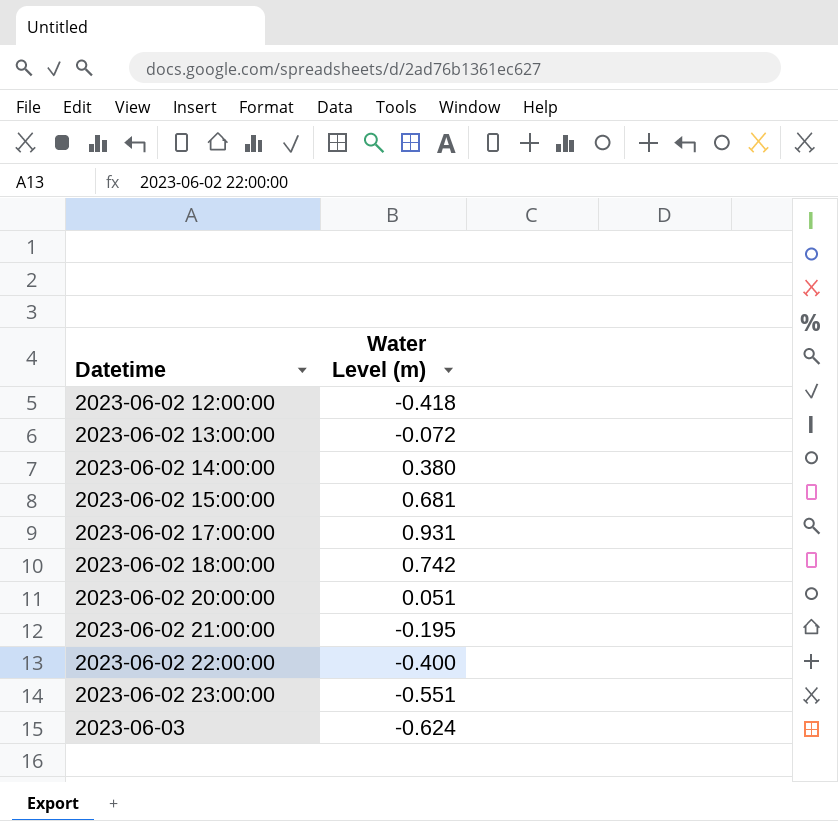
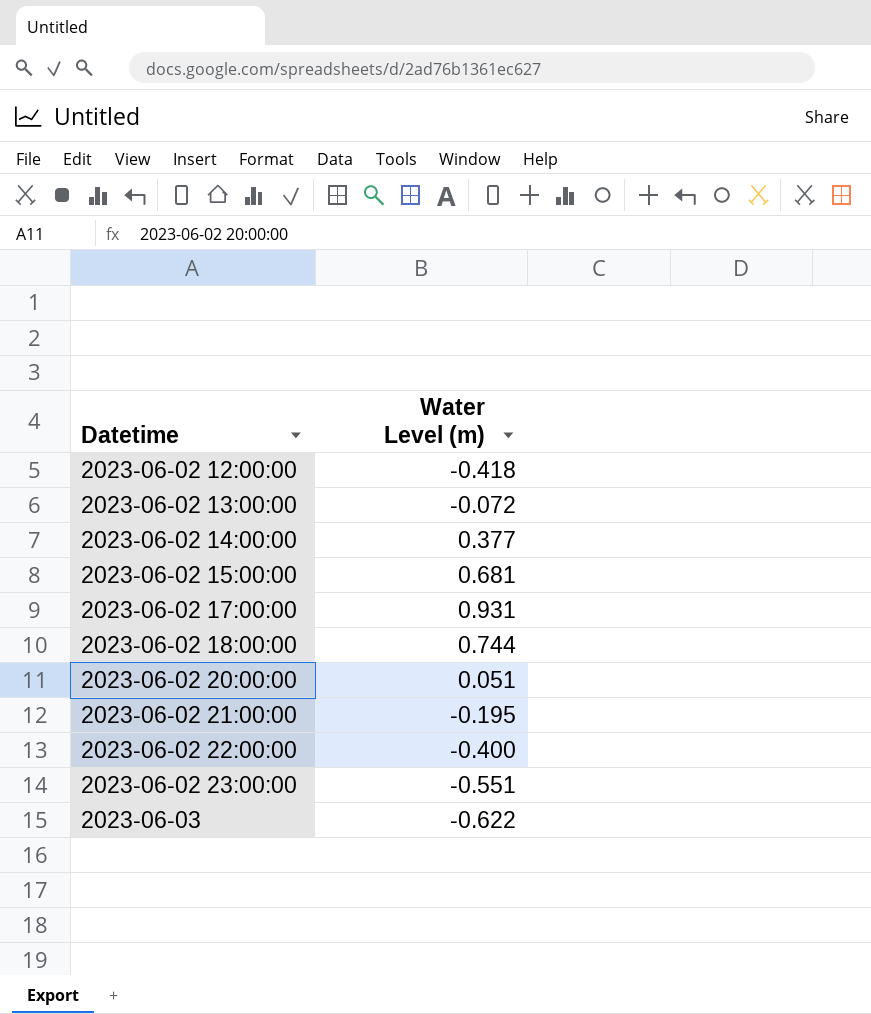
2023-06-02 14:00:00 | Water Level (m): 0.380 -> 0.377
2023-06-02 18:00:00 | Water Level (m): 0.742 -> 0.744
2023-06-03 | Water Level (m): -0.624 -> -0.622

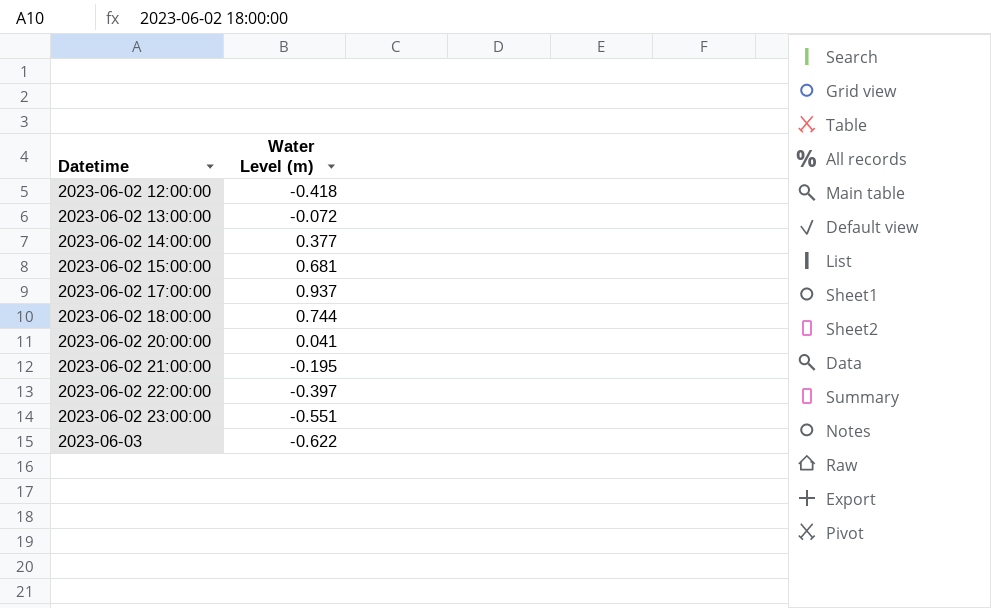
2023-06-02 17:00:00 | Water Level (m): 0.931 -> 0.937
2023-06-02 20:00:00 | Water Level (m): 0.051 -> 0.041
2023-06-02 22:00:00 | Water Level (m): -0.400 -> -0.397

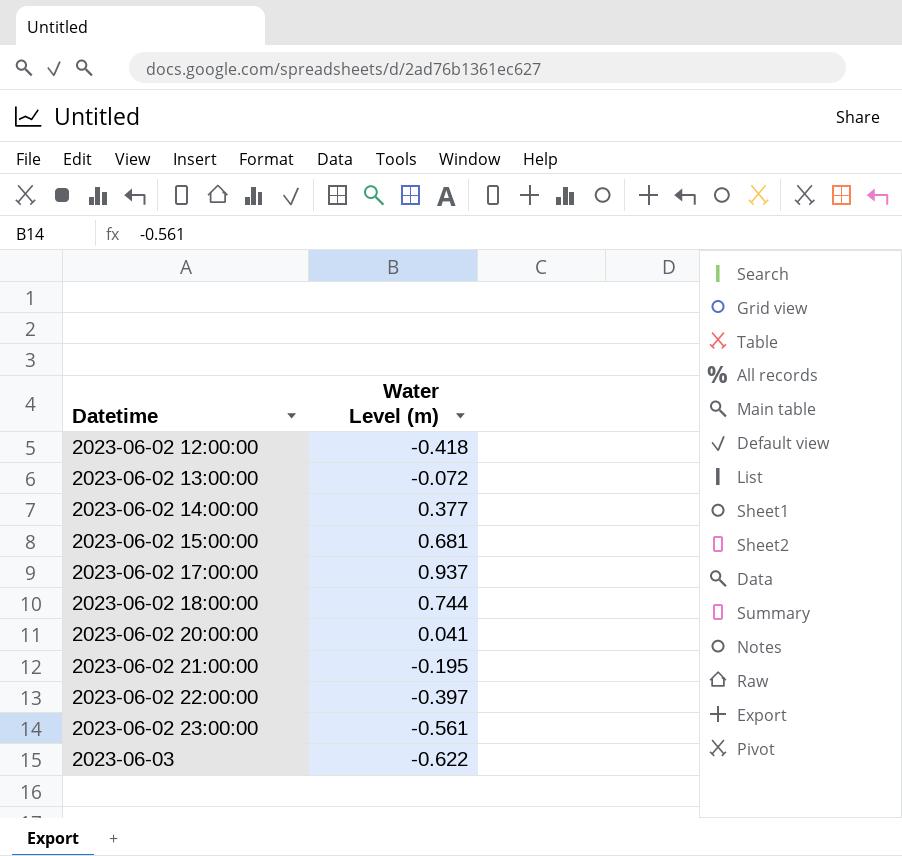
2023-06-02 23:00:00 | Water Level (m): -0.551 -> -0.561

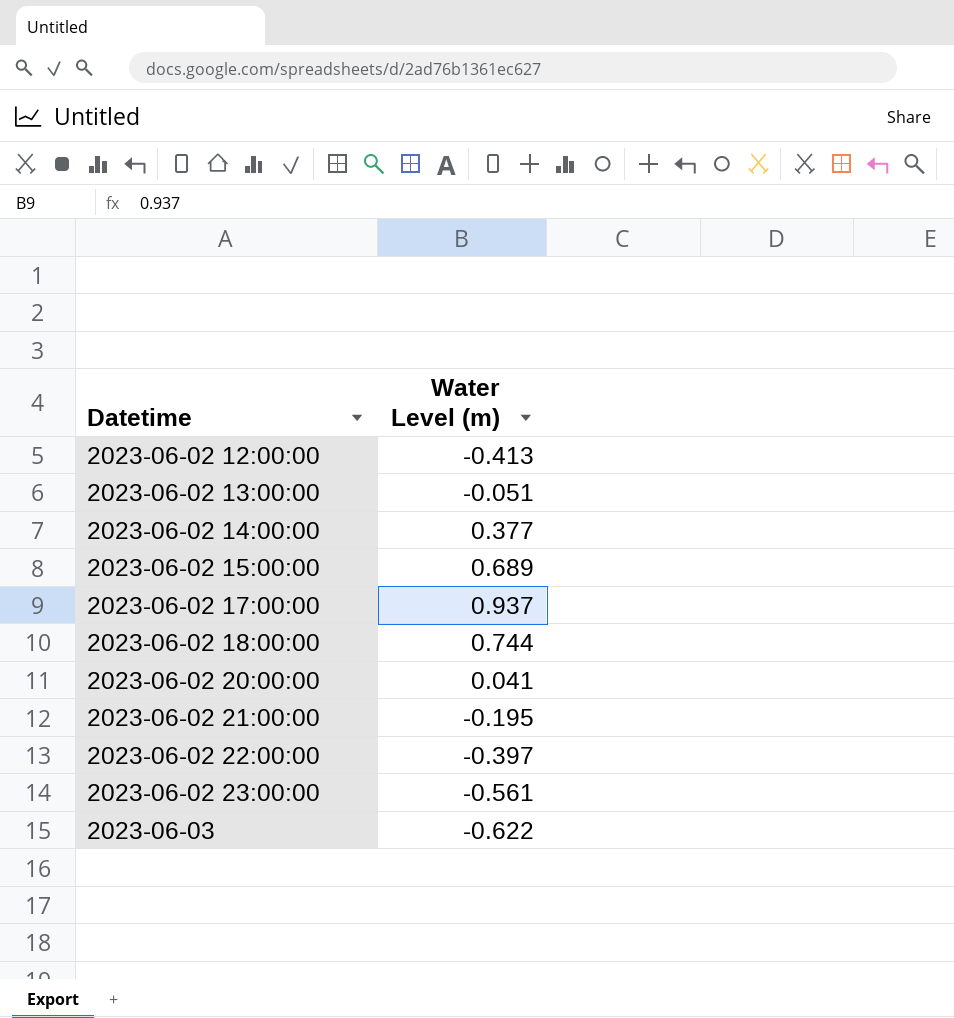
2023-06-02 12:00:00 | Water Level (m): -0.418 -> -0.413
2023-06-02 13:00:00 | Water Level (m): -0.072 -> -0.051
2023-06-02 15:00:00 | Water Level (m): 0.681 -> 0.689

